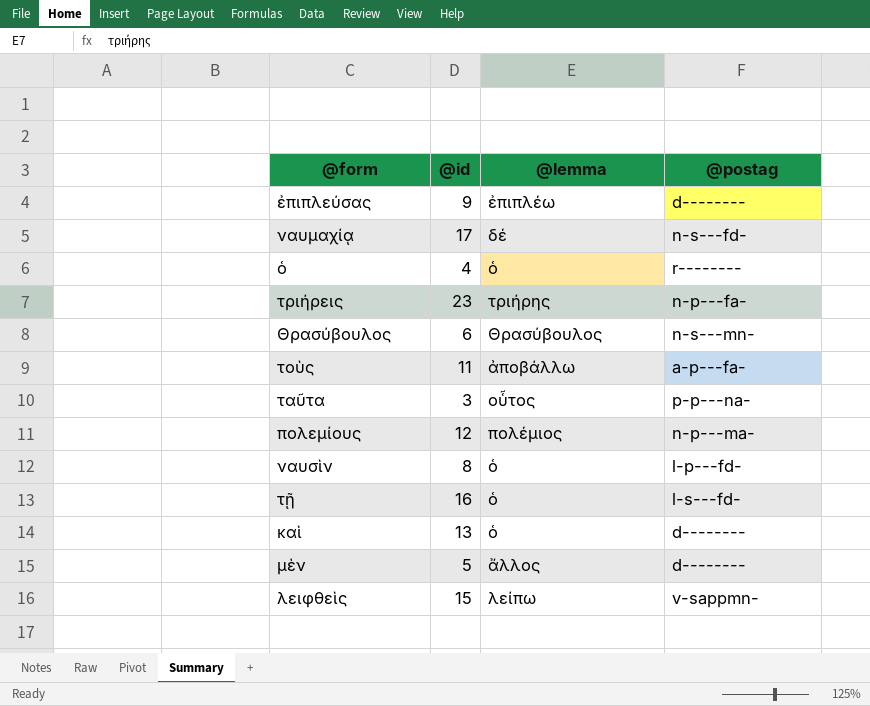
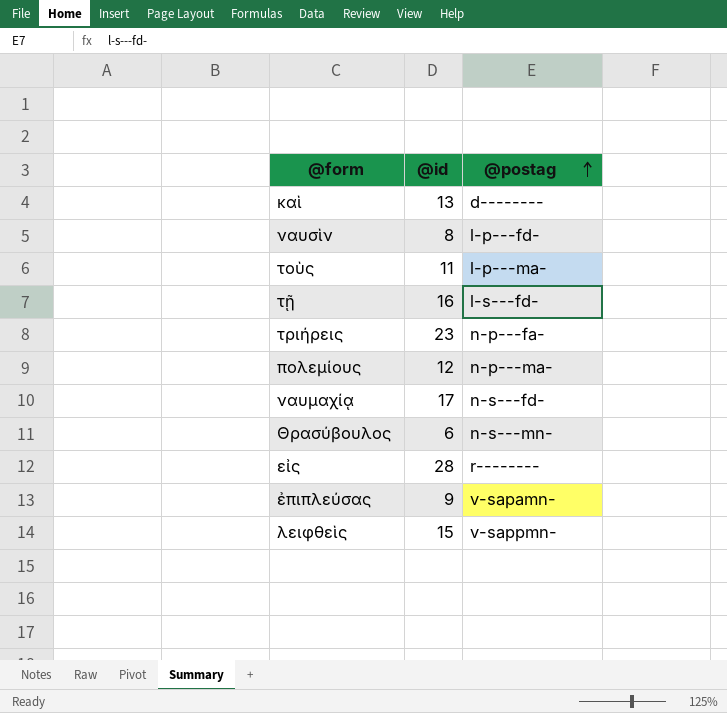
row order: none -> @postag ascending
column @lemma | position: 3 -> none
row ὁ: 4 | ὁ | r-------- -> none
row ταῦτα: 3 | οὗτος | p-p---na- -> none
row μὲν: 5 | ἄλλος | d-------- -> none
τοὺς | @postag: a-p---fa- -> l-p---ma-
row εἰς: none -> 28 | r--------
ἐπιπλεύσας | @postag: d-------- -> v-sapamn-

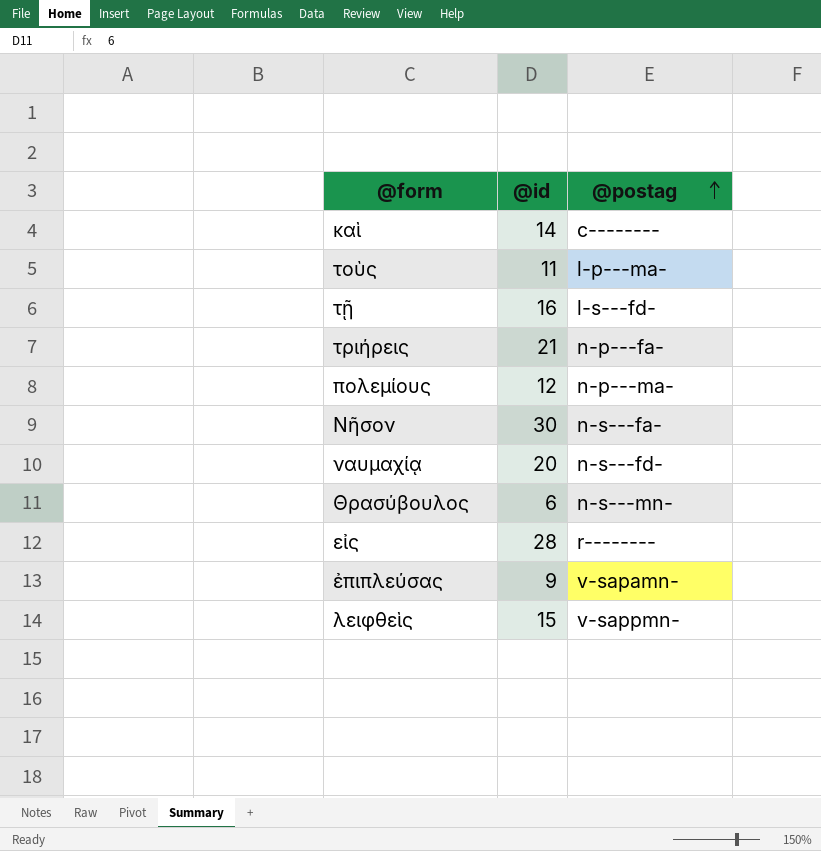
row ναυσὶν: 8 | l-p---fd- -> none
καὶ | @id: 13 -> 14
καὶ | @postag: d-------- -> c--------
τριήρεις | @id: 23 -> 21
row Νῆσον: none -> 30 | n-s---fa-
ναυμαχίᾳ | @id: 17 -> 20

